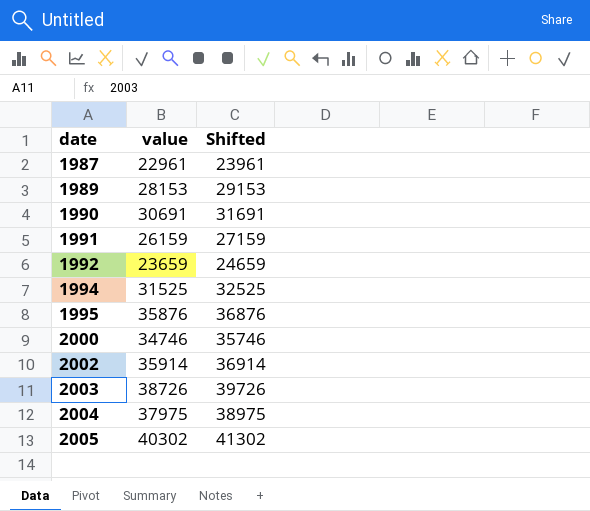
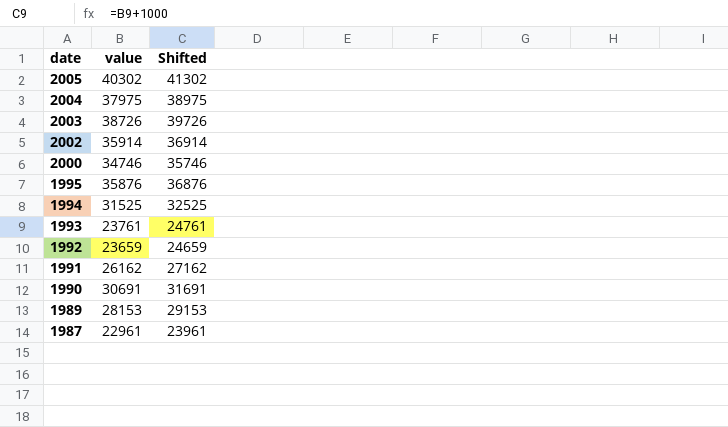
row order: date ascending -> date descending
row 1993: none -> 23761 | 24761
1991 | value: 26159 -> 26162
1991 | Shifted: 27159 -> 27162

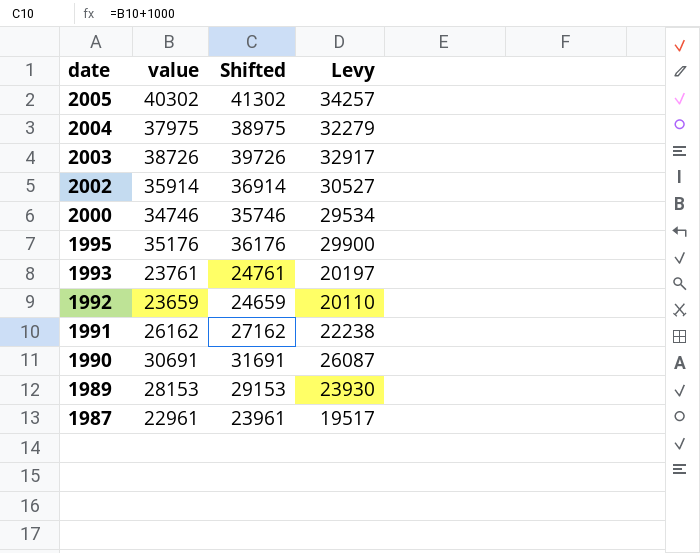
column Levy | formula: none -> [value] * 0.85
row 1994: 31525 | 32525 -> none
1995 | value: 35876 -> 35176
1995 | Shifted: 36876 -> 36176

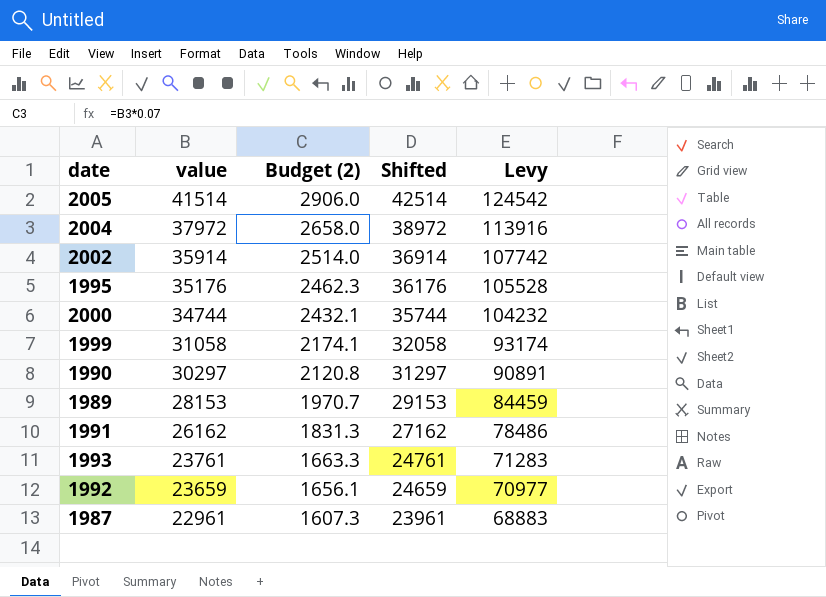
row order: date descending -> value descending
column Budget (2) | formula: none -> [value] * 0.07
column Levy | formula: [value] * 0.85 -> [value] * 3
row 2003: 38726 | 39726 | 32917 -> none
2005 | value: 40302 -> 41514
2005 | Shifted: 41302 -> 42514
2004 | value: 37975 -> 37972
2004 | Shifted: 38975 -> 38972
2000 | value: 34746 -> 34744
2000 | Shifted: 35746 -> 35744
row 1999: none -> 31058 | 2174.1 | 32058 | 93174
1990 | value: 30691 -> 30297
1990 | Shifted: 31691 -> 31297

